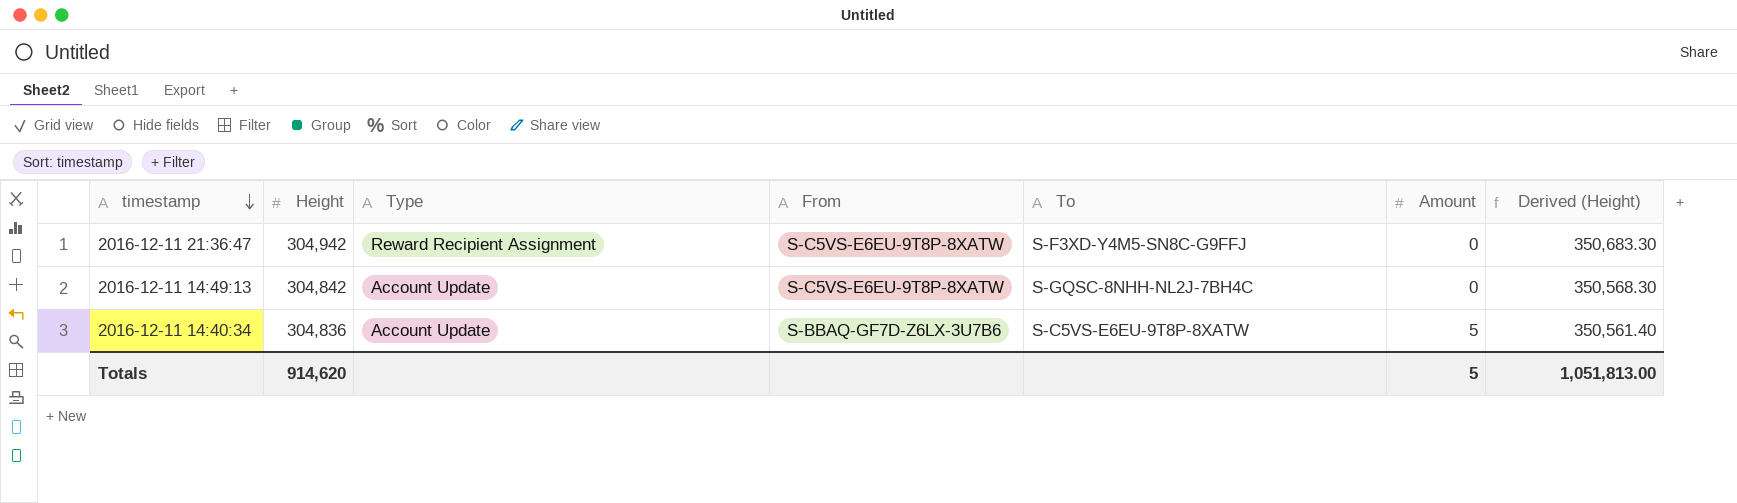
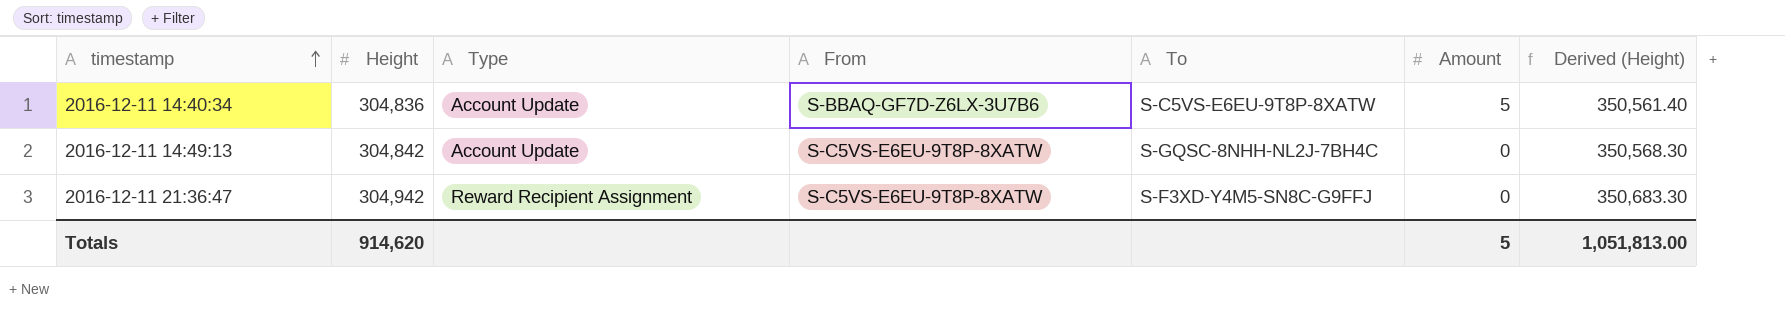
row order: timestamp descending -> timestamp ascending

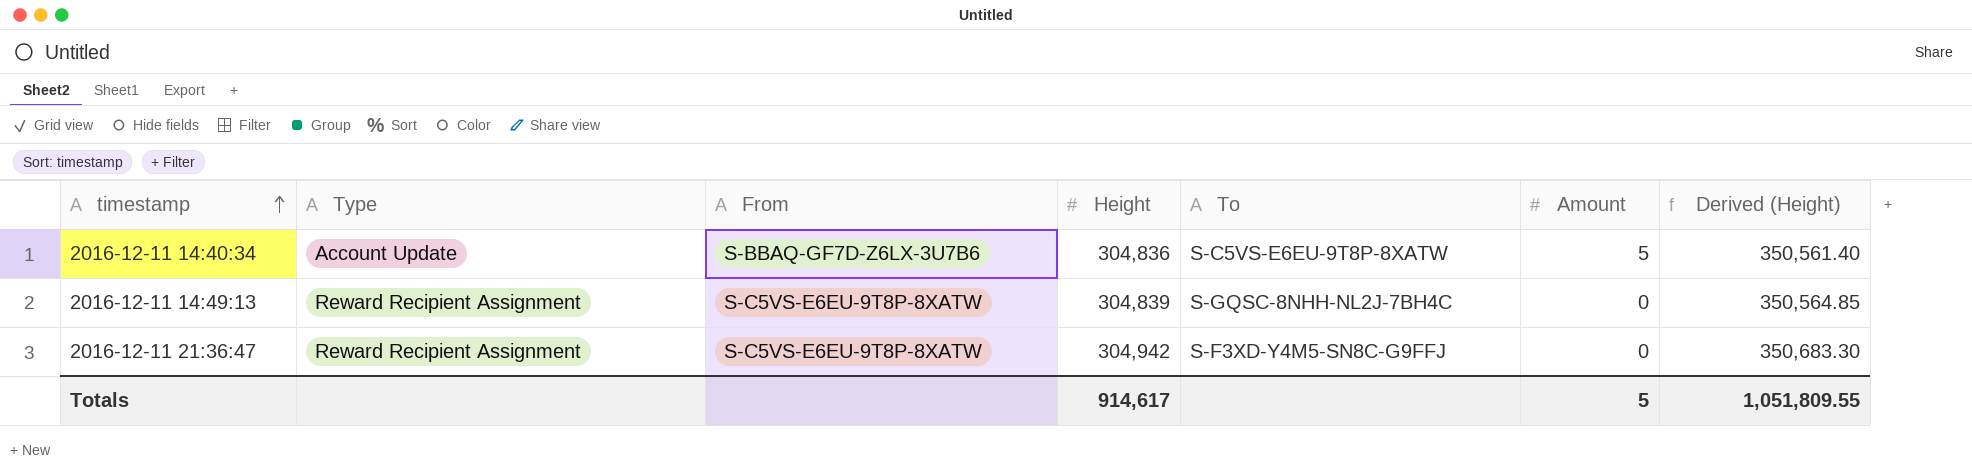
column Height | position: 2 -> 4
2016-12-11 14:49:13 | Type: Account Update -> Reward Recipient Assignment
2016-12-11 14:49:13 | Height: 304,842 -> 304,839
2016-12-11 14:49:13 | Derived (Height): 350,568.30 -> 350,564.85
Totals | Height: 914,620 -> 914,617
Totals | Derived (Height): 1,051,813.00 -> 1,051,809.55

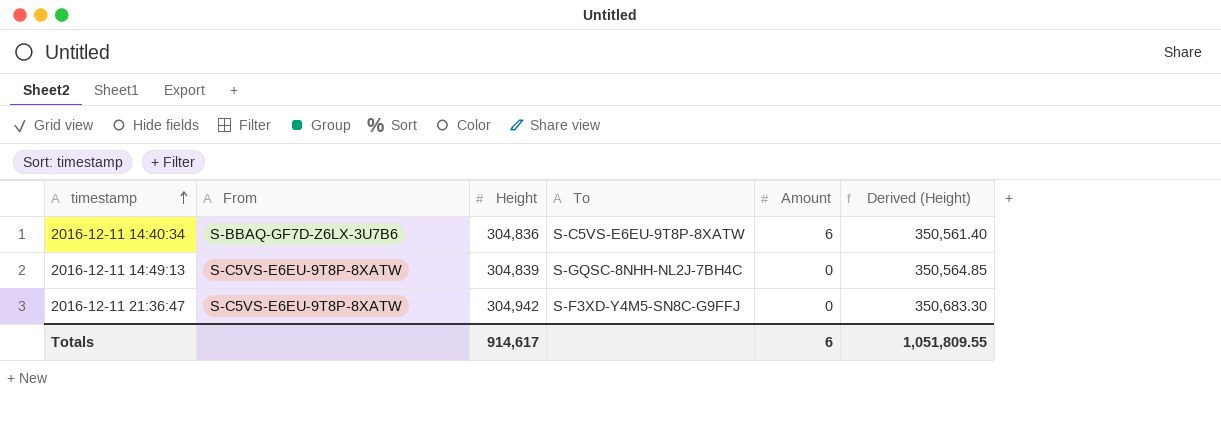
column Type | position: 2 -> none
2016-12-11 14:40:34 | Amount: 5 -> 6
Totals | Amount: 5 -> 6

